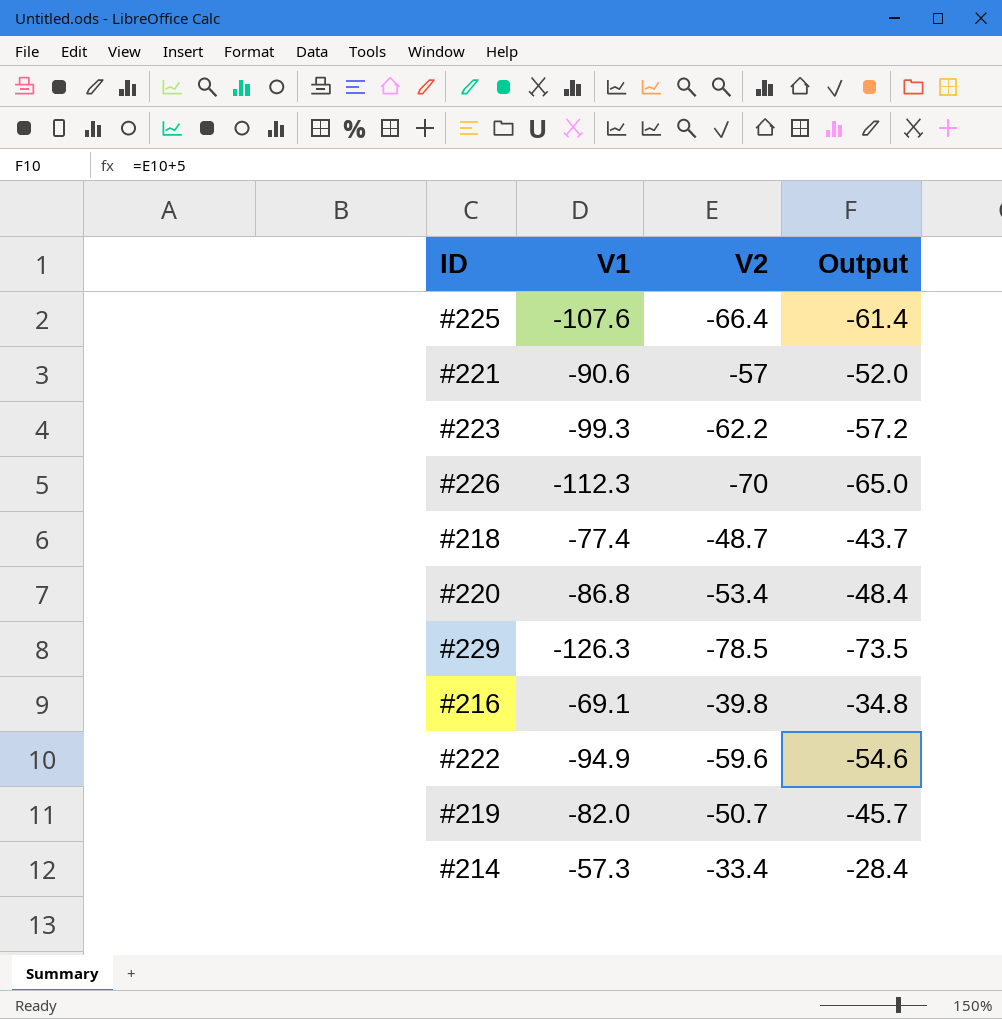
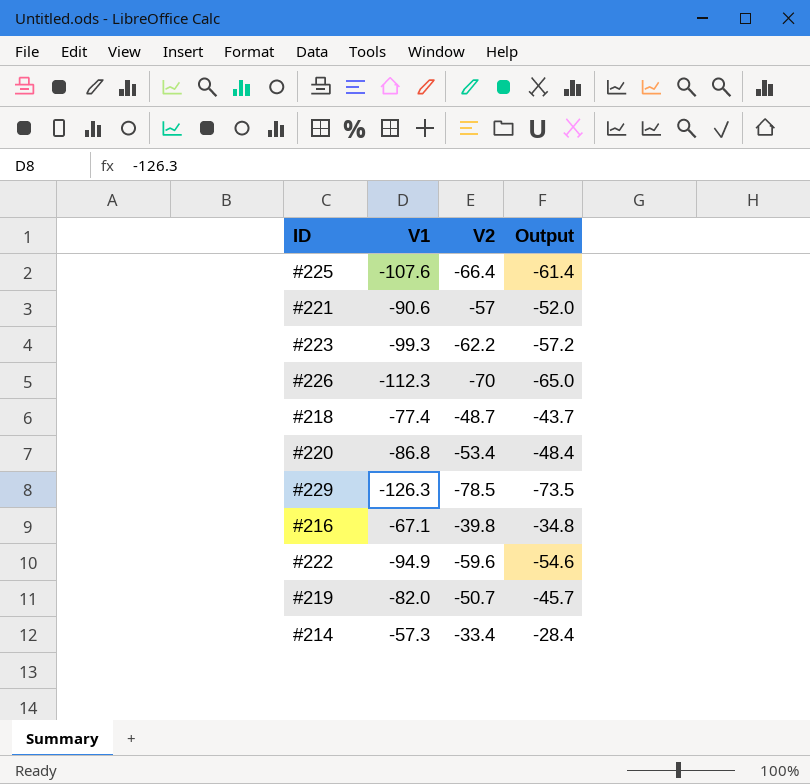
#216 | V1: -69.1 -> -67.1

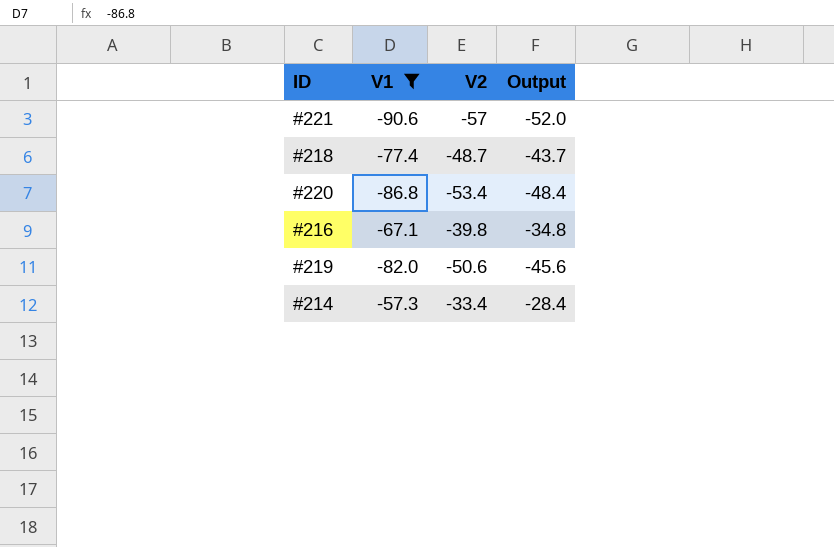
filter: none -> V1 >= -90.6
#219 | V2: -50.7 -> -50.6
#219 | Output: -45.7 -> -45.6

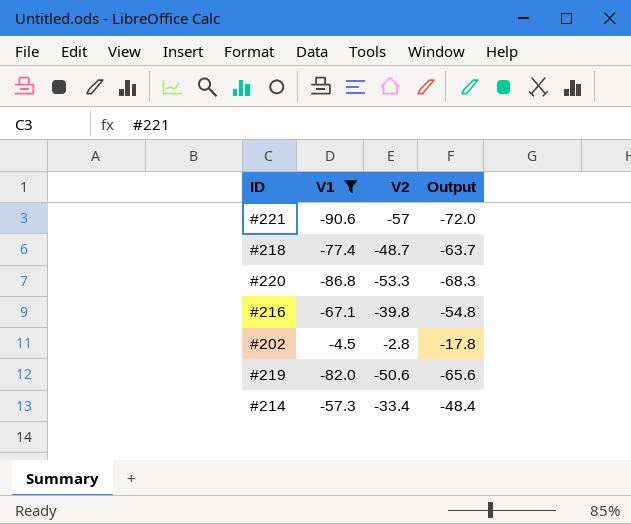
column Output | formula: [V2] + 5 -> [V2] - 15
#220 | V2: -53.4 -> -53.3
row #202: none -> -4.5 | -2.8 | -17.8

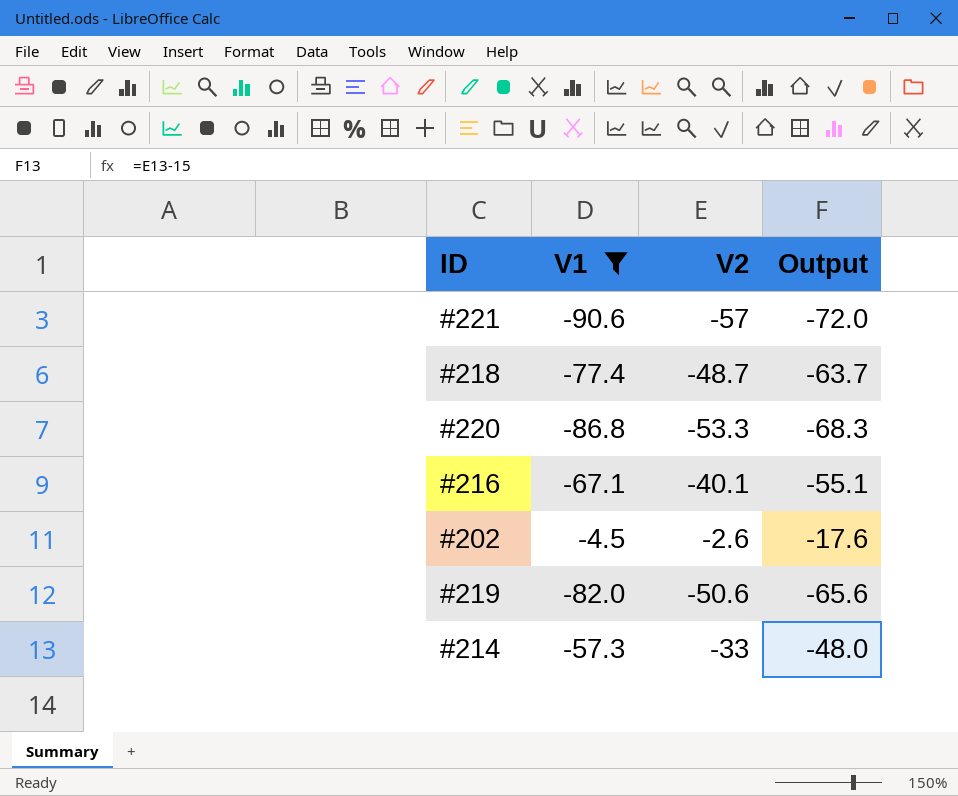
#216 | V2: -39.8 -> -40.1
#216 | Output: -54.8 -> -55.1
#202 | V2: -2.8 -> -2.6
#202 | Output: -17.8 -> -17.6
#214 | V2: -33.4 -> -33
#214 | Output: -48.4 -> -48.0

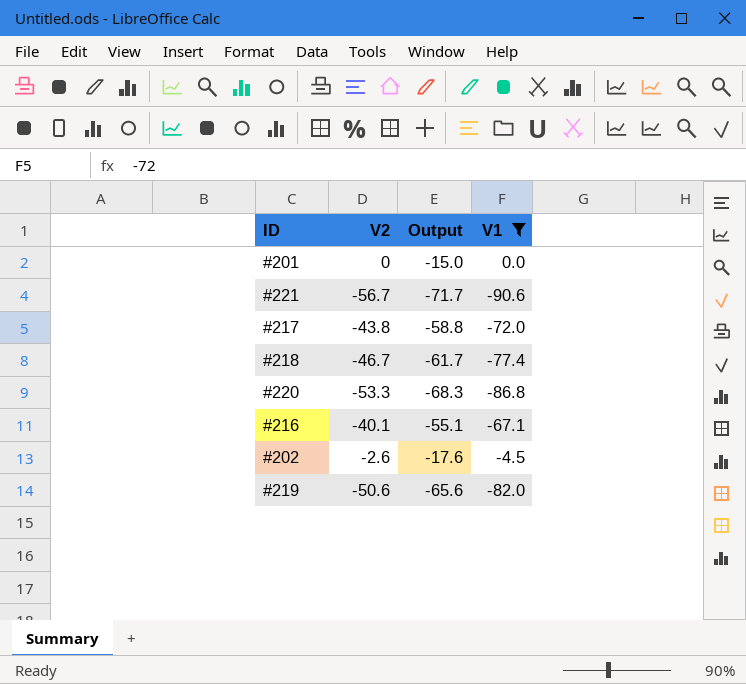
column V1 | position: 2 -> 4
row #214: -57.3 | -33 | -48.0 -> none
row #201: none -> 0 | -15.0 | 0.0
#221 | V2: -57 -> -56.7
#221 | Output: -72.0 -> -71.7
row #217: none -> -43.8 | -58.8 | -72.0
#218 | V2: -48.7 -> -46.7
#218 | Output: -63.7 -> -61.7

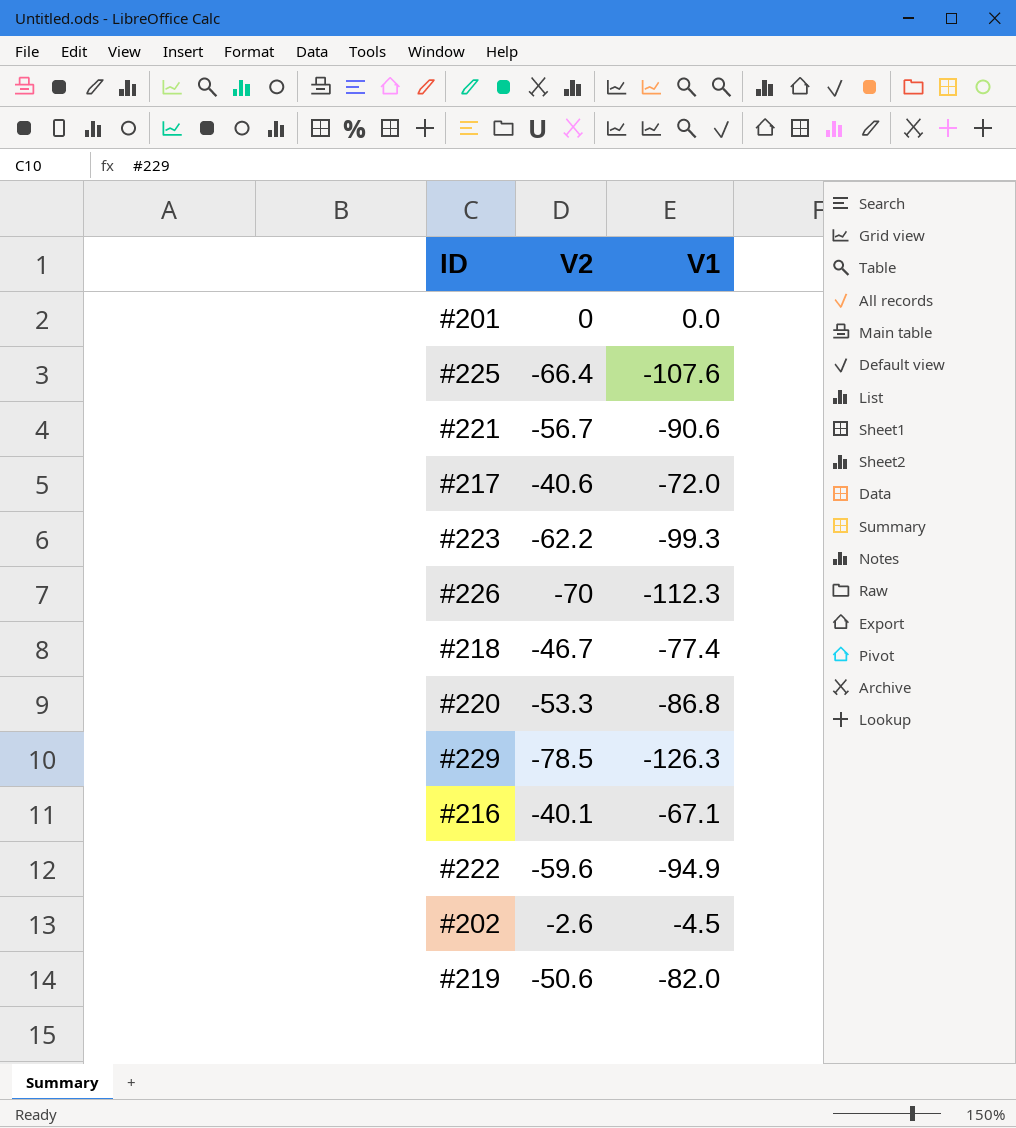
filter: V1 >= -90.6 -> none
column Output | formula: [V2] - 15 -> none
#217 | V2: -43.8 -> -40.6

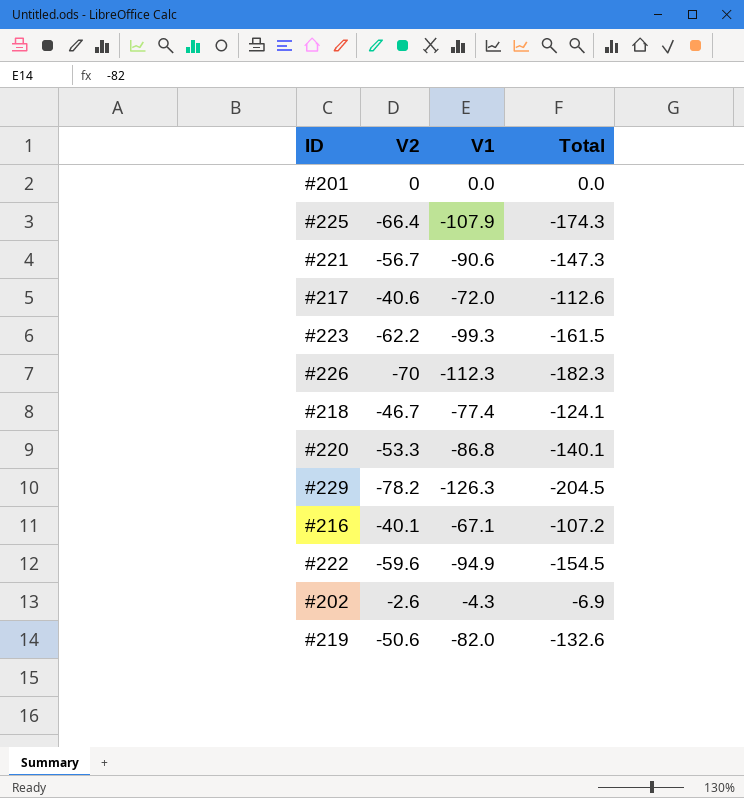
column Total | formula: none -> [V2] + [V1]
#225 | V1: -107.6 -> -107.9
#229 | V2: -78.5 -> -78.2
#202 | V1: -4.5 -> -4.3

